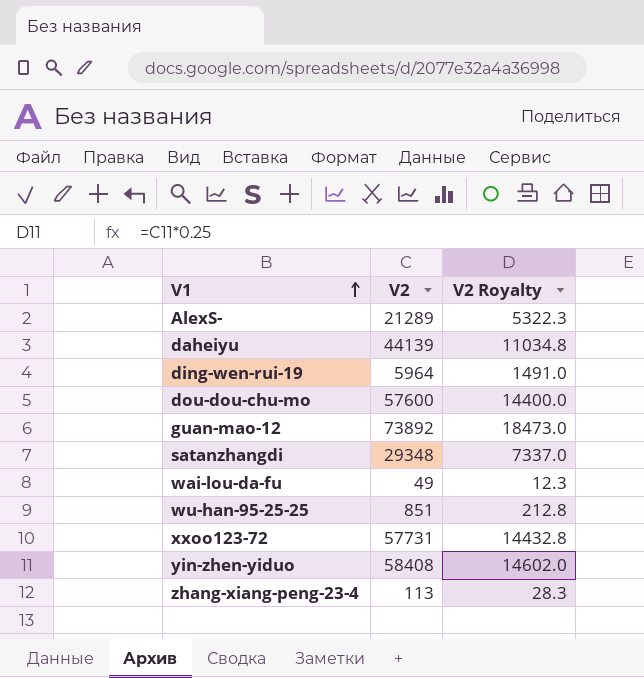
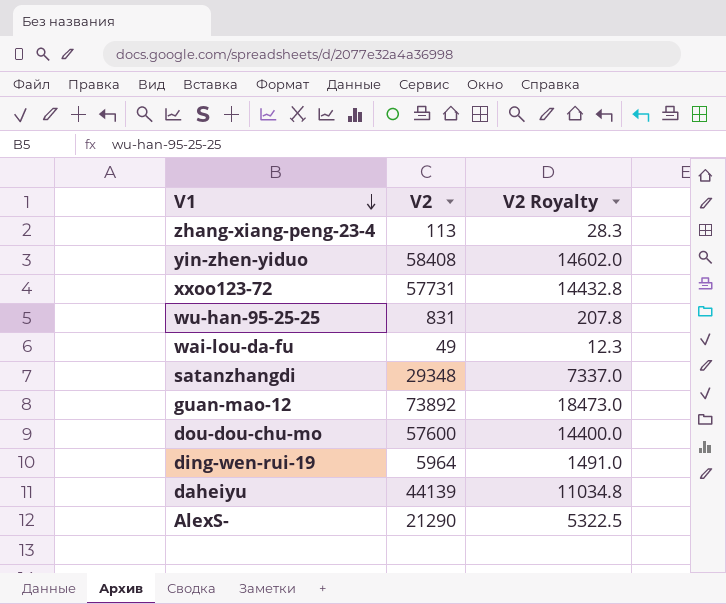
row order: V1 ascending -> V1 descending
wu-han-95-25-25 | V2: 851 -> 831
wu-han-95-25-25 | V2 Royalty: 212.8 -> 207.8
AlexS- | V2: 21289 -> 21290
AlexS- | V2 Royalty: 5322.3 -> 5322.5

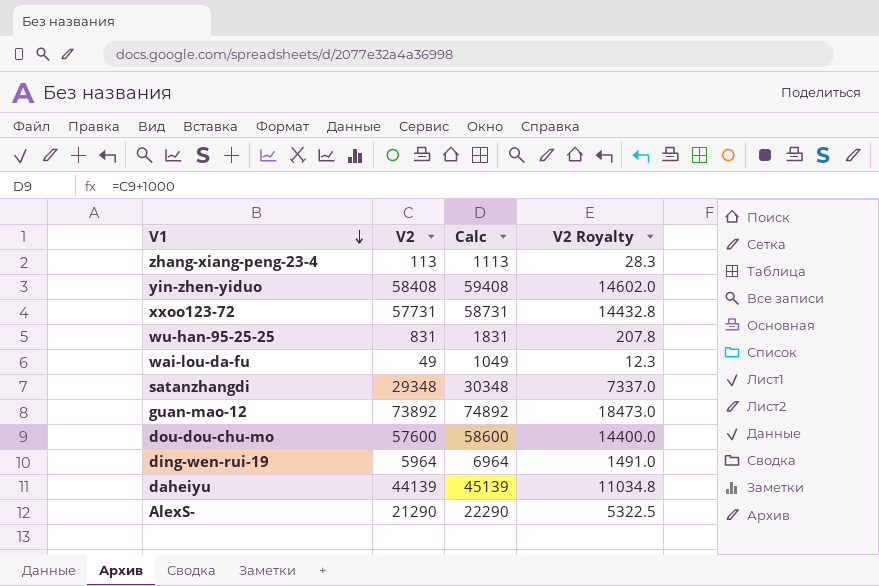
column Calc | formula: none -> [V2] + 1000

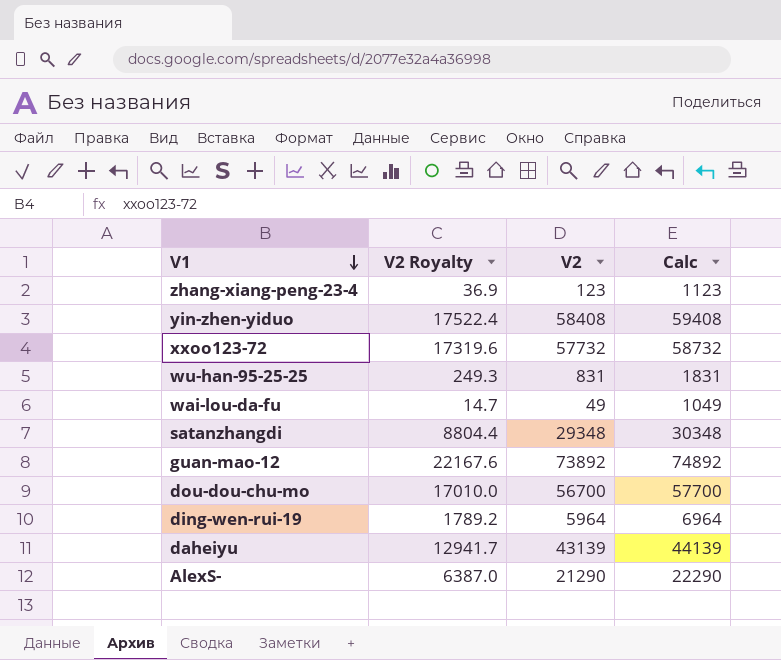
column V2 Royalty | formula: [V2] * 0.25 -> [V2] * 0.3
column V2 Royalty | position: 4 -> 2
zhang-xiang-peng-23-4 | V2: 113 -> 123
zhang-xiang-peng-23-4 | Calc: 1113 -> 1123
xxoo123-72 | V2: 57731 -> 57732
xxoo123-72 | Calc: 58731 -> 58732
dou-dou-chu-mo | V2: 57600 -> 56700
dou-dou-chu-mo | Calc: 58600 -> 57700
daheiyu | V2: 44139 -> 43139
daheiyu | Calc: 45139 -> 44139

